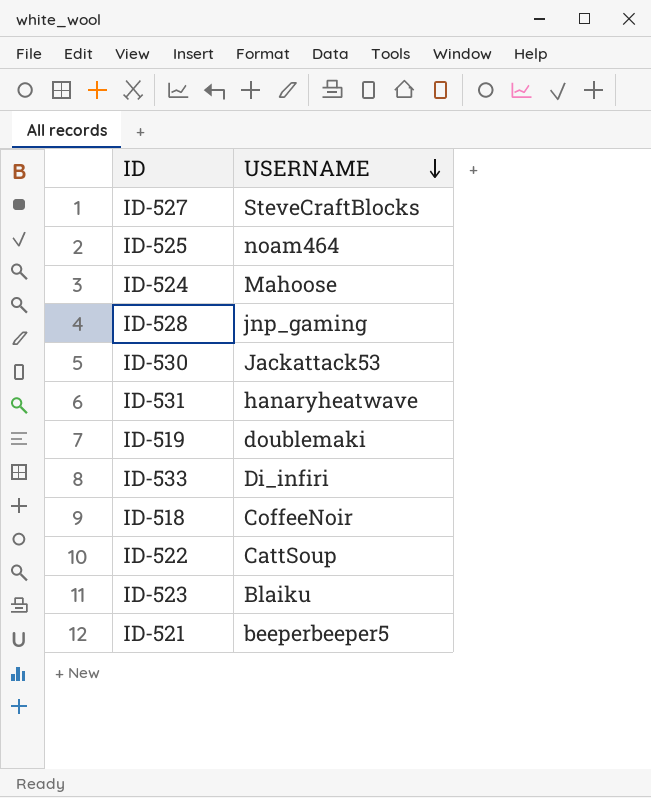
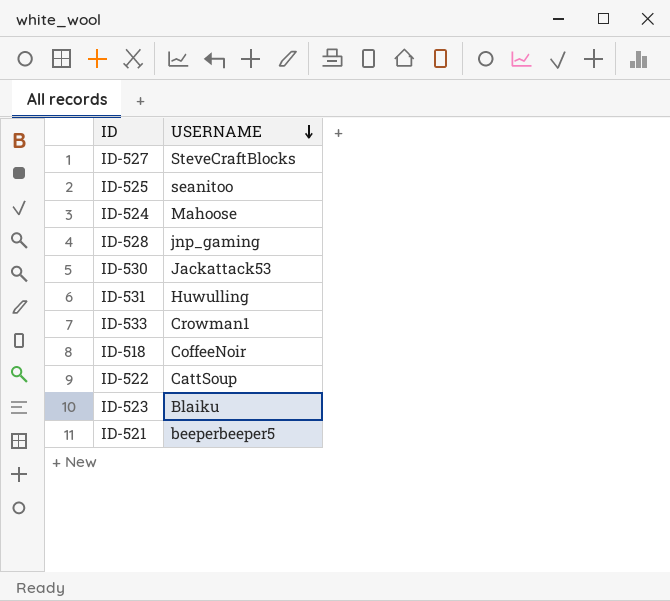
row ID-519: doublemaki -> none
ID-525 | USERNAME: noam464 -> seanitoo
ID-531 | USERNAME: hanaryheatwave -> Huwulling
ID-533 | USERNAME: Di_infiri -> Crowman1

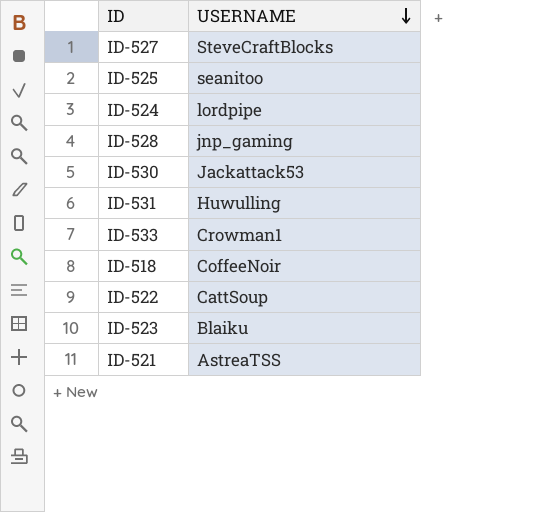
ID-524 | USERNAME: Mahoose -> lordpipe
ID-521 | USERNAME: beeperbeeper5 -> AstreaTSS

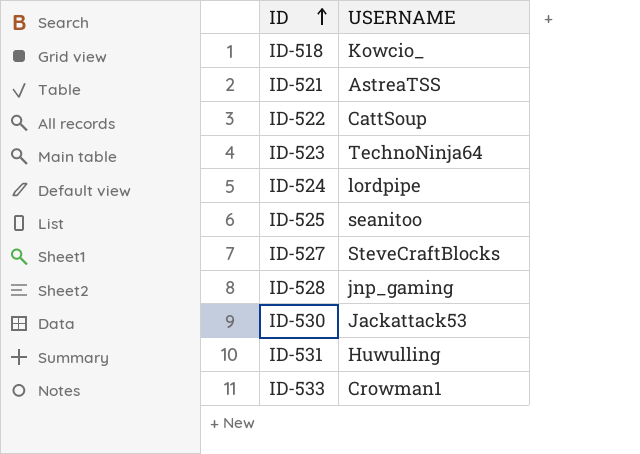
row order: USERNAME descending -> ID ascending
ID-518 | USERNAME: CoffeeNoir -> Kowcio_
ID-523 | USERNAME: Blaiku -> TechnoNinja64

